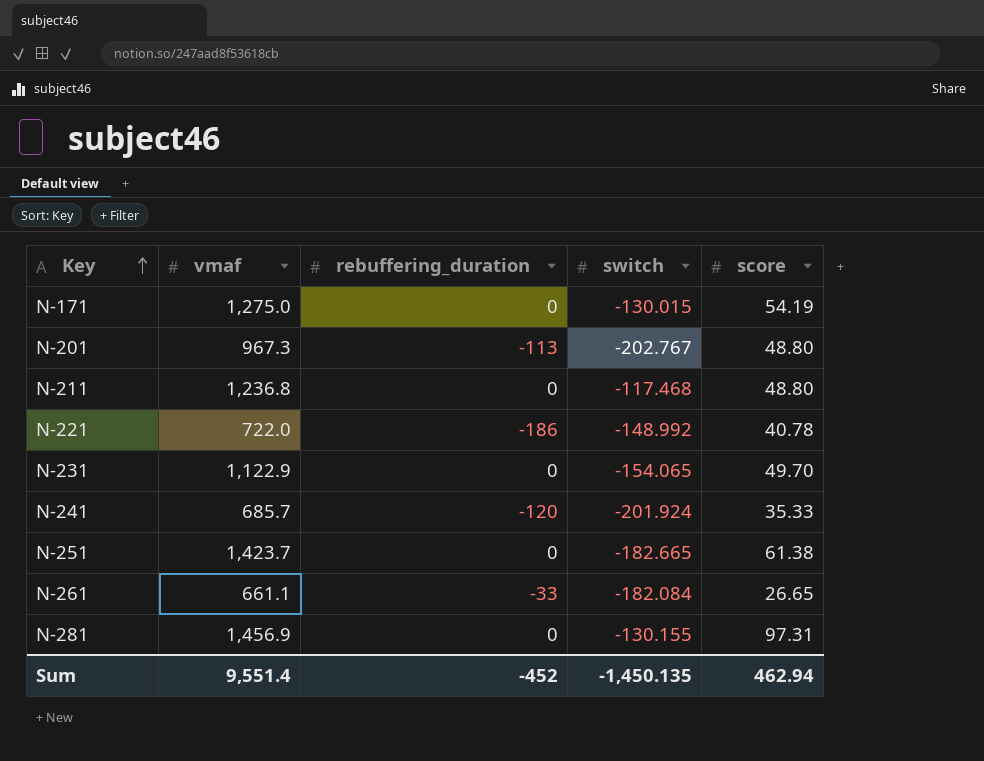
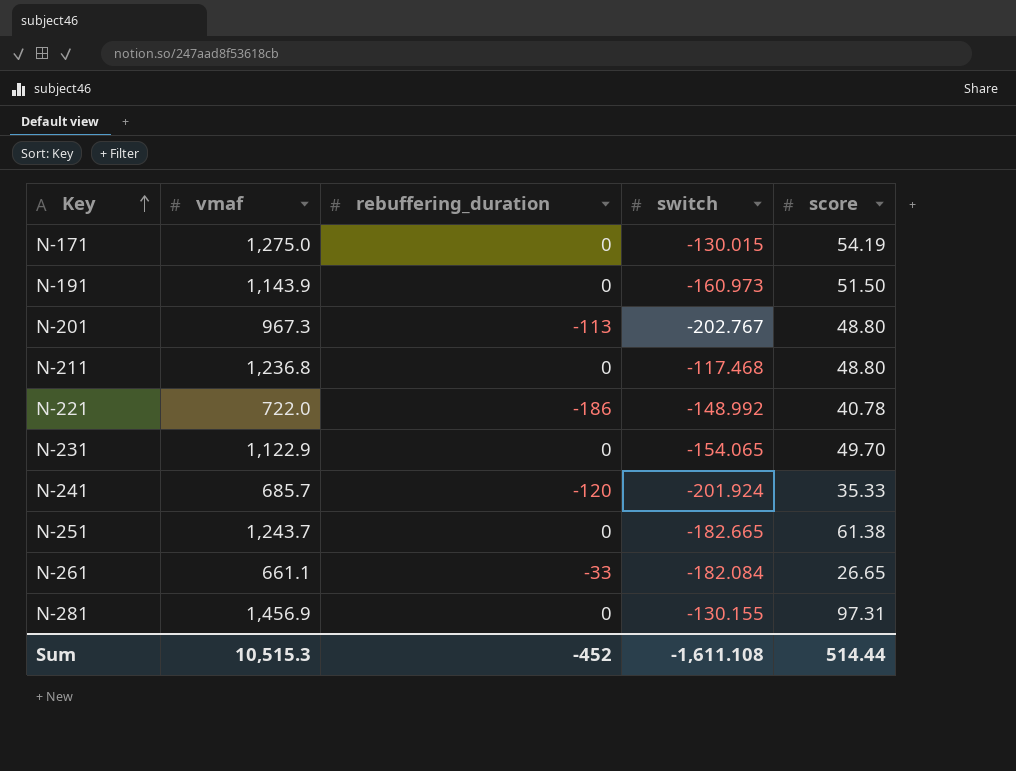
row N-191: none -> 1,143.9 | 0 | -160.973 | 51.50
N-251 | vmaf: 1,423.7 -> 1,243.7
Sum | vmaf: 9,551.4 -> 10,515.3
Sum | switch: -1,450.135 -> -1,611.108
Sum | score: 462.94 -> 514.44

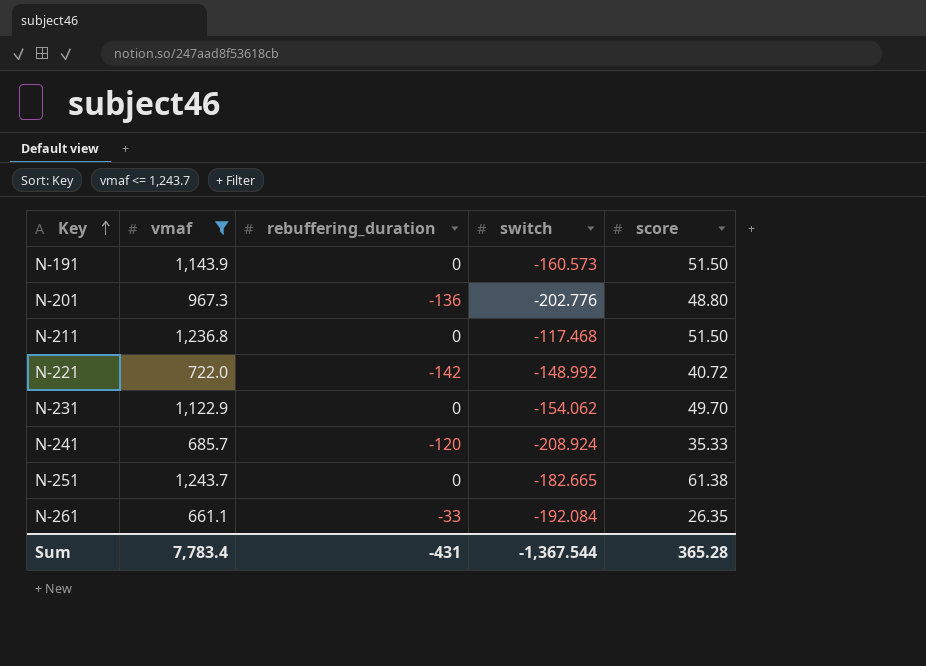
filter: none -> vmaf <= 1,243.7
N-191 | switch: -160.973 -> -160.573
N-201 | rebuffering_duration: -113 -> -136
N-201 | switch: -202.767 -> -202.776
N-211 | score: 48.80 -> 51.50
N-221 | rebuffering_duration: -186 -> -142
N-221 | score: 40.78 -> 40.72
N-231 | switch: -154.065 -> -154.062
N-241 | switch: -201.924 -> -208.924
N-261 | switch: -182.084 -> -192.084
N-261 | score: 26.65 -> 26.35
Sum | vmaf: 10,515.3 -> 7,783.4
Sum | rebuffering_duration: -452 -> -431
Sum | switch: -1,611.108 -> -1,367.544
Sum | score: 514.44 -> 365.28

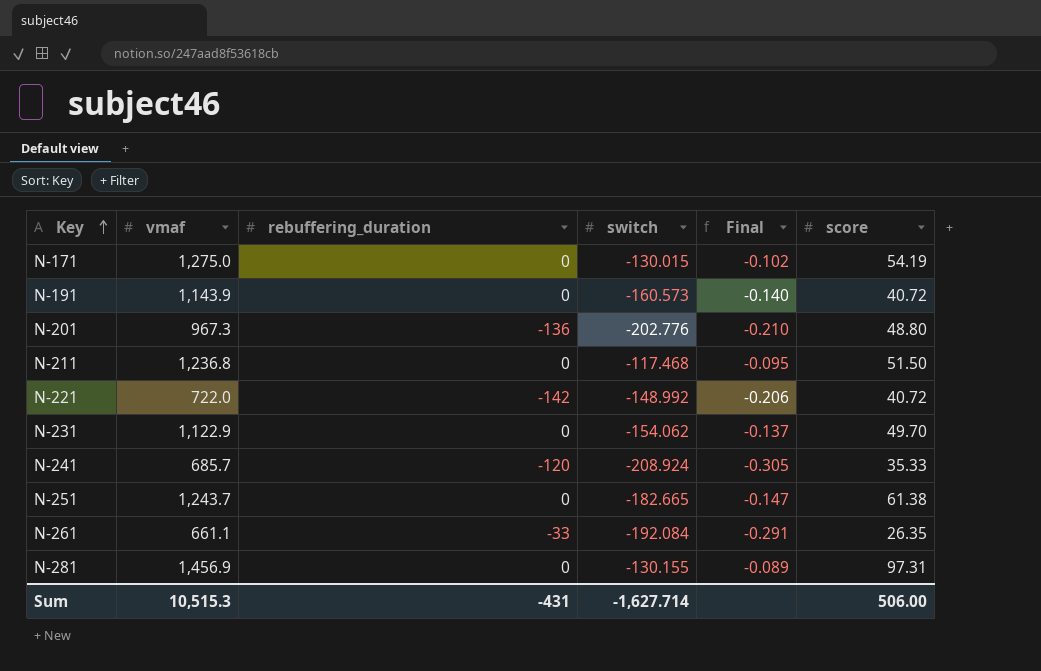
filter: vmaf <= 1,243.7 -> none
column Final | formula: none -> [switch] / [vmaf]
N-191 | score: 51.50 -> 40.72
Sum | vmaf: 7,783.4 -> 10,515.3
Sum | switch: -1,367.544 -> -1,627.714
Sum | score: 365.28 -> 506.00

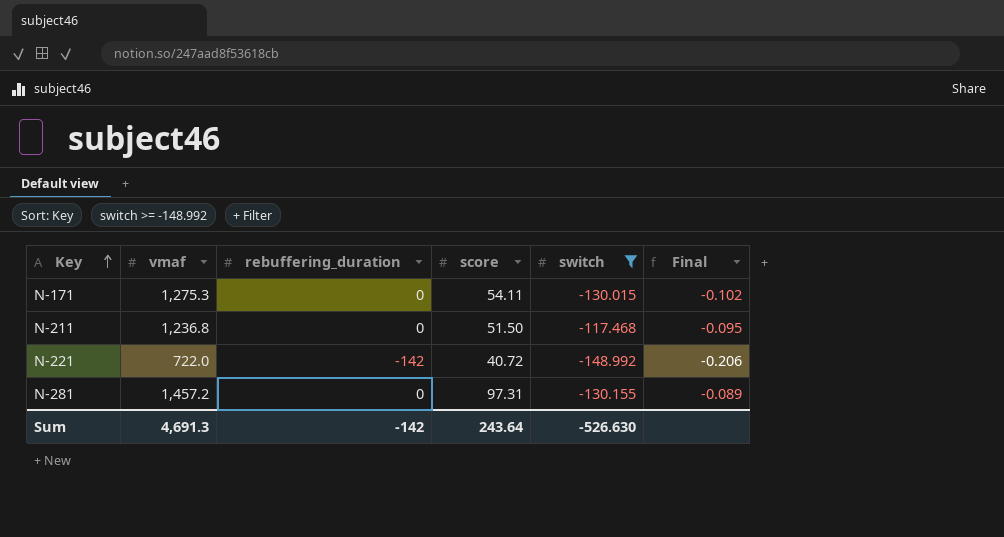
filter: none -> switch >= -148.992
column score | position: 6 -> 4
N-171 | vmaf: 1,275.0 -> 1,275.3
N-171 | score: 54.19 -> 54.11
N-281 | vmaf: 1,456.9 -> 1,457.2
Sum | vmaf: 10,515.3 -> 4,691.3
Sum | rebuffering_duration: -431 -> -142
Sum | score: 506.00 -> 243.64
Sum | switch: -1,627.714 -> -526.630

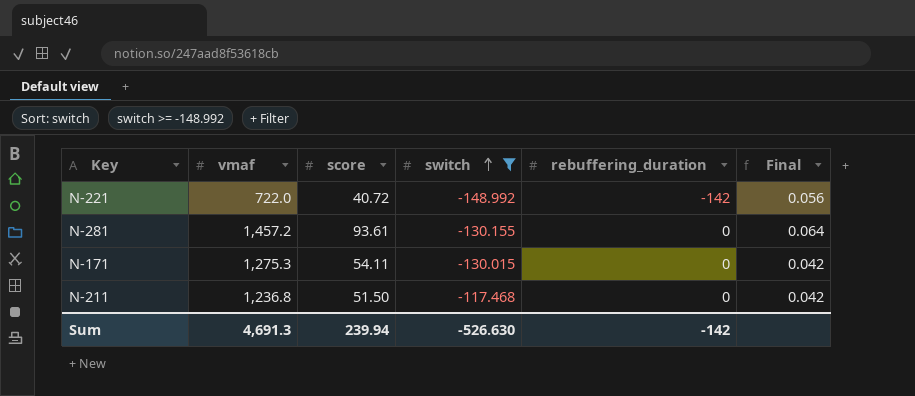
row order: Key ascending -> switch ascending
column rebuffering_duration | position: 3 -> 5
column Final | formula: [switch] / [vmaf] -> [score] / [vmaf]
N-281 | score: 97.31 -> 93.61
Sum | score: 243.64 -> 239.94

